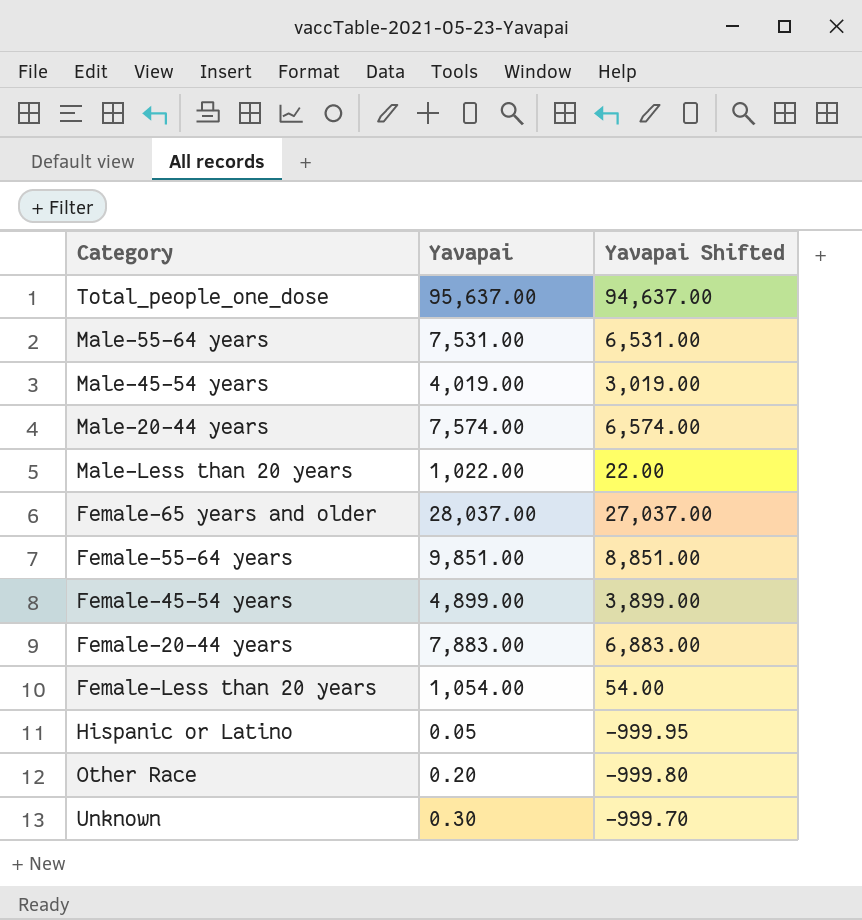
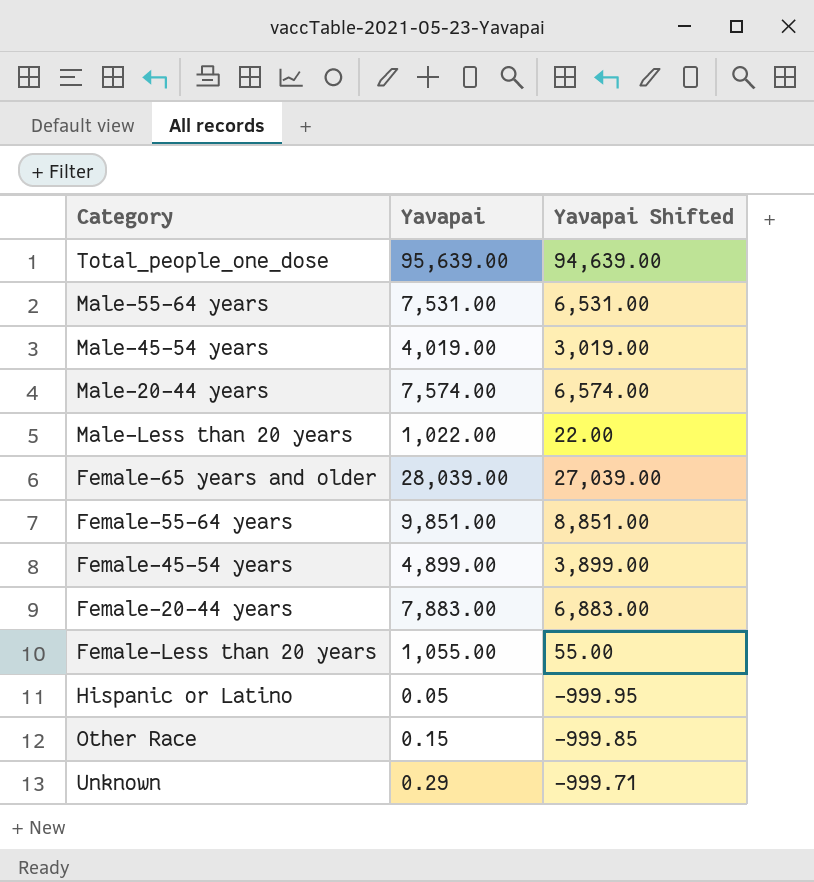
Total_people_one_dose | Yavapai: 95,637.00 -> 95,639.00
Total_people_one_dose | Yavapai Shifted: 94,637.00 -> 94,639.00
Female-65 years and older | Yavapai: 28,037.00 -> 28,039.00
Female-65 years and older | Yavapai Shifted: 27,037.00 -> 27,039.00
Female-Less than 20 years | Yavapai: 1,054.00 -> 1,055.00
Female-Less than 20 years | Yavapai Shifted: 54.00 -> 55.00
Other Race | Yavapai: 0.20 -> 0.15
Other Race | Yavapai Shifted: -999.80 -> -999.85
Unknown | Yavapai: 0.30 -> 0.29
Unknown | Yavapai Shifted: -999.70 -> -999.71

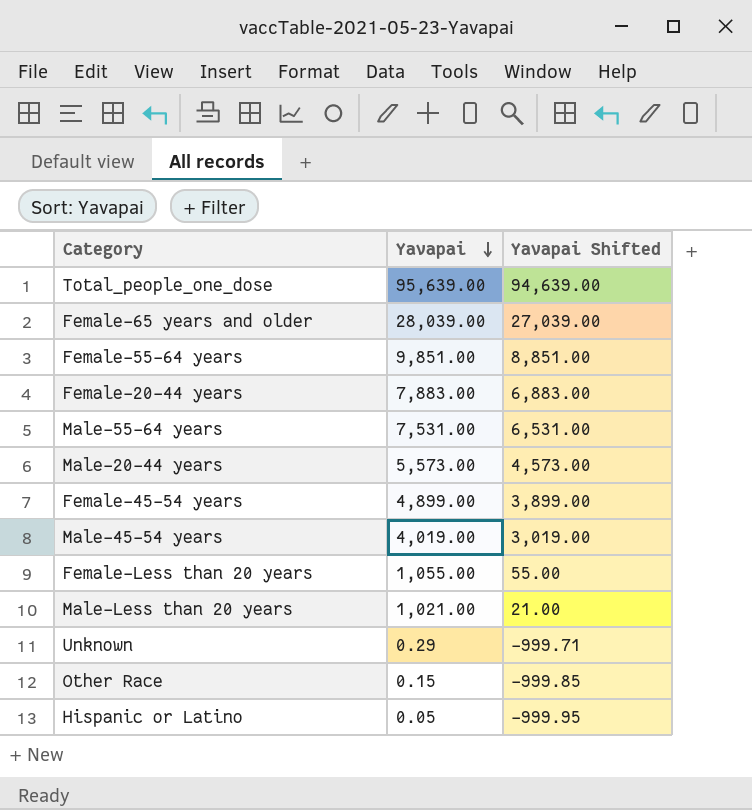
row order: none -> Yavapai descending
Male-20-44 years | Yavapai: 7,574.00 -> 5,573.00
Male-20-44 years | Yavapai Shifted: 6,574.00 -> 4,573.00
Male-Less than 20 years | Yavapai: 1,022.00 -> 1,021.00
Male-Less than 20 years | Yavapai Shifted: 22.00 -> 21.00

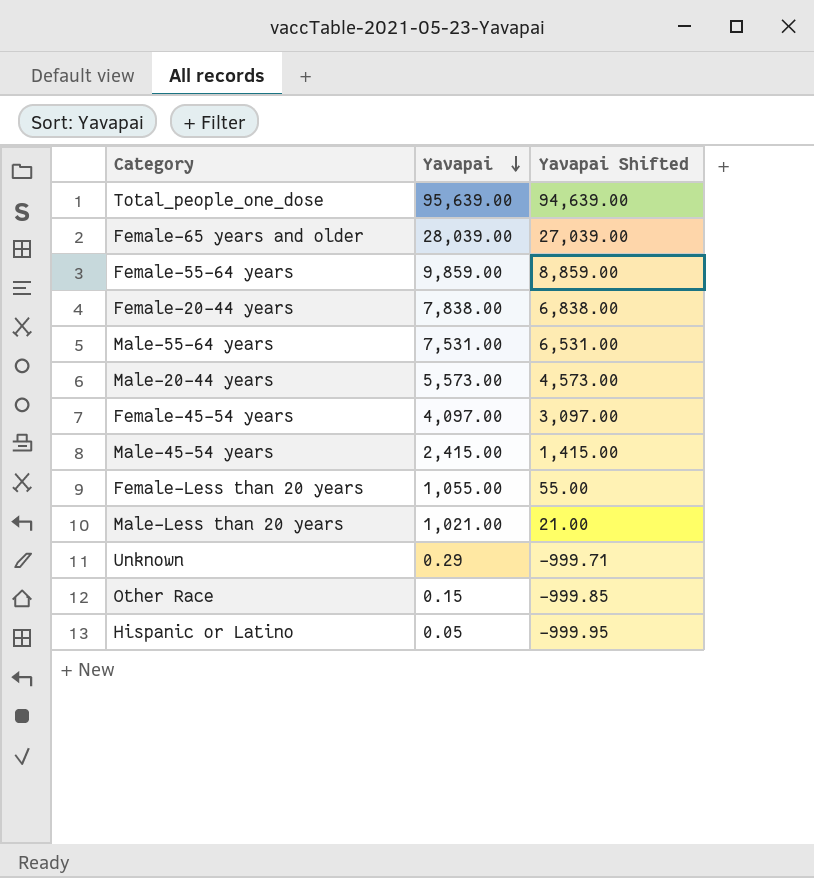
Female-55-64 years | Yavapai: 9,851.00 -> 9,859.00
Female-55-64 years | Yavapai Shifted: 8,851.00 -> 8,859.00
Female-20-44 years | Yavapai: 7,883.00 -> 7,838.00
Female-20-44 years | Yavapai Shifted: 6,883.00 -> 6,838.00
Female-45-54 years | Yavapai: 4,899.00 -> 4,097.00
Female-45-54 years | Yavapai Shifted: 3,899.00 -> 3,097.00
Male-45-54 years | Yavapai: 4,019.00 -> 2,415.00
Male-45-54 years | Yavapai Shifted: 3,019.00 -> 1,415.00

